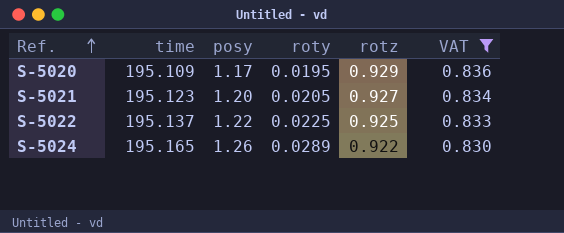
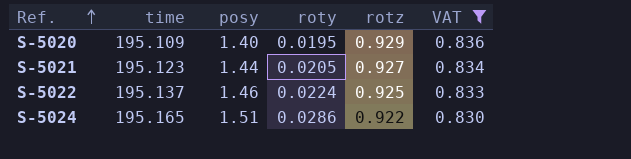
S-5020 | posy: 1.17 -> 1.40
S-5021 | posy: 1.20 -> 1.44
S-5022 | posy: 1.22 -> 1.46
S-5022 | roty: 0.0225 -> 0.0224
S-5024 | posy: 1.26 -> 1.51
S-5024 | roty: 0.0289 -> 0.0286

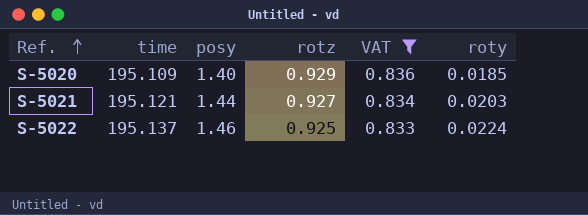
column roty | position: 4 -> 6
row S-5024: 195.165 | 1.51 | 0.0286 | 0.922 | 0.830 -> none
S-5020 | roty: 0.0195 -> 0.0185
S-5021 | time: 195.123 -> 195.121
S-5021 | roty: 0.0205 -> 0.0203

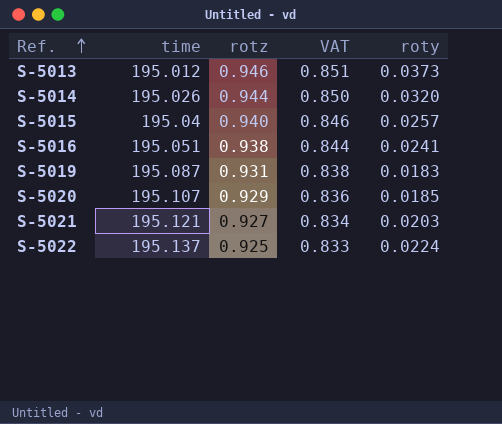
filter: VAT <= 0.836 -> none
column posy | position: 3 -> none
S-5020 | time: 195.109 -> 195.107

